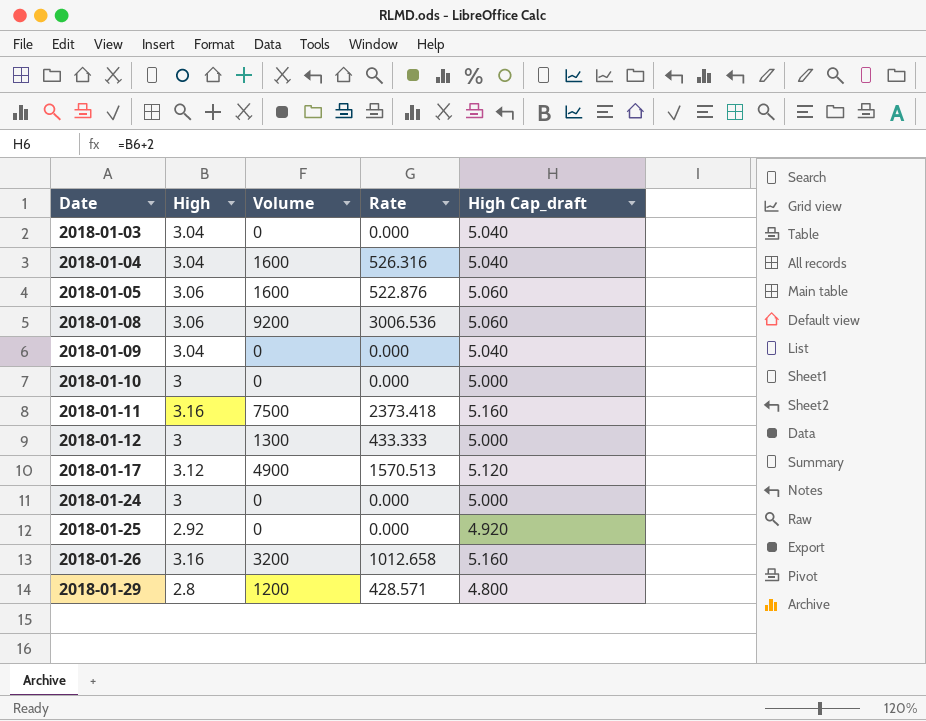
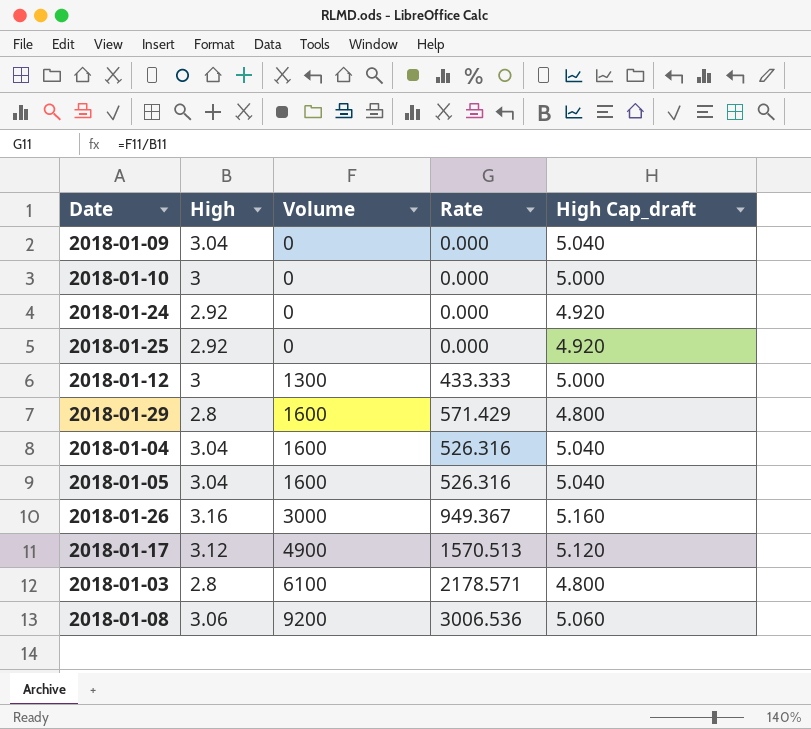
row order: Date ascending -> Volume ascending
row 2018-01-11: 3.16 | 7500 | 2373.418 | 5.160 -> none
2018-01-24 | High: 3 -> 2.92
2018-01-24 | High Cap_draft: 5.000 -> 4.920
2018-01-29 | Volume: 1200 -> 1600
2018-01-29 | Rate: 428.571 -> 571.429
2018-01-05 | High: 3.06 -> 3.04
2018-01-05 | Rate: 522.876 -> 526.316
2018-01-05 | High Cap_draft: 5.060 -> 5.040
2018-01-26 | Volume: 3200 -> 3000
2018-01-26 | Rate: 1012.658 -> 949.367
2018-01-03 | High: 3.04 -> 2.8
2018-01-03 | Volume: 0 -> 6100
2018-01-03 | Rate: 0.000 -> 2178.571
2018-01-03 | High Cap_draft: 5.040 -> 4.800

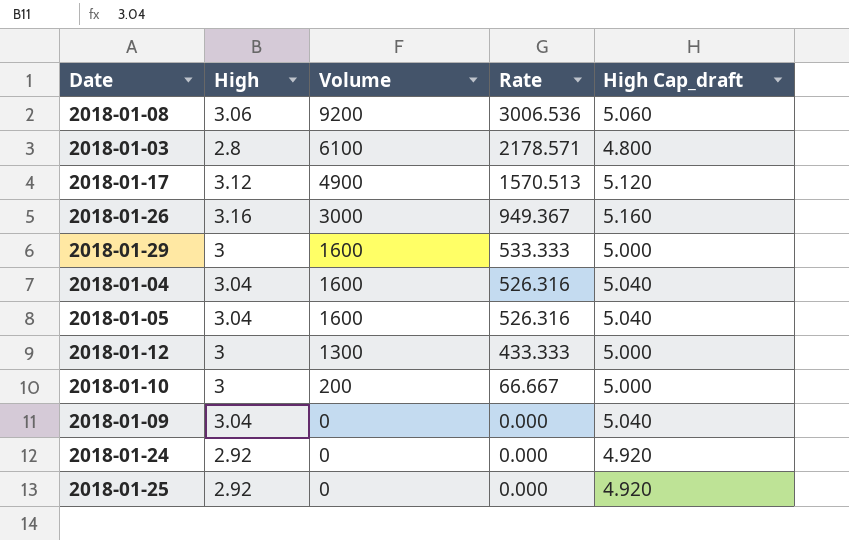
row order: Volume ascending -> Volume descending
2018-01-29 | High: 2.8 -> 3
2018-01-29 | Rate: 571.429 -> 533.333
2018-01-29 | High Cap_draft: 4.800 -> 5.000
2018-01-10 | Volume: 0 -> 200
2018-01-10 | Rate: 0.000 -> 66.667

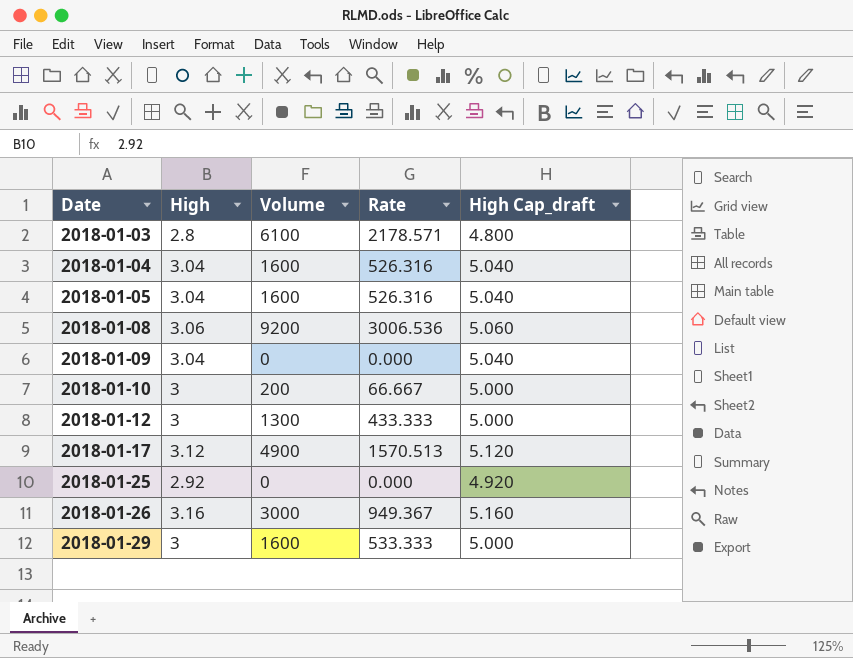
row order: Volume descending -> Date ascending
row 2018-01-24: 2.92 | 0 | 0.000 | 4.920 -> none

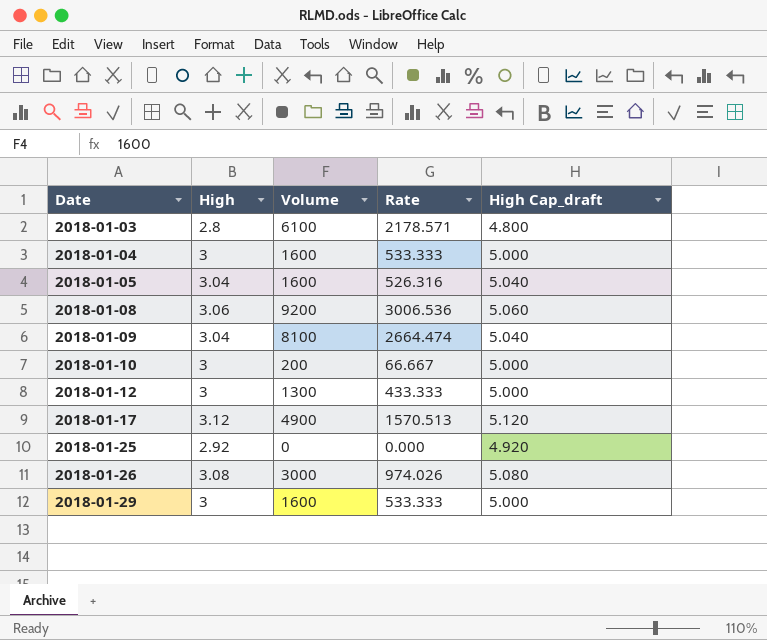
2018-01-04 | High: 3.04 -> 3
2018-01-04 | Rate: 526.316 -> 533.333
2018-01-04 | High Cap_draft: 5.040 -> 5.000
2018-01-09 | Volume: 0 -> 8100
2018-01-09 | Rate: 0.000 -> 2664.474
2018-01-26 | High: 3.16 -> 3.08
2018-01-26 | Rate: 949.367 -> 974.026
2018-01-26 | High Cap_draft: 5.160 -> 5.080

